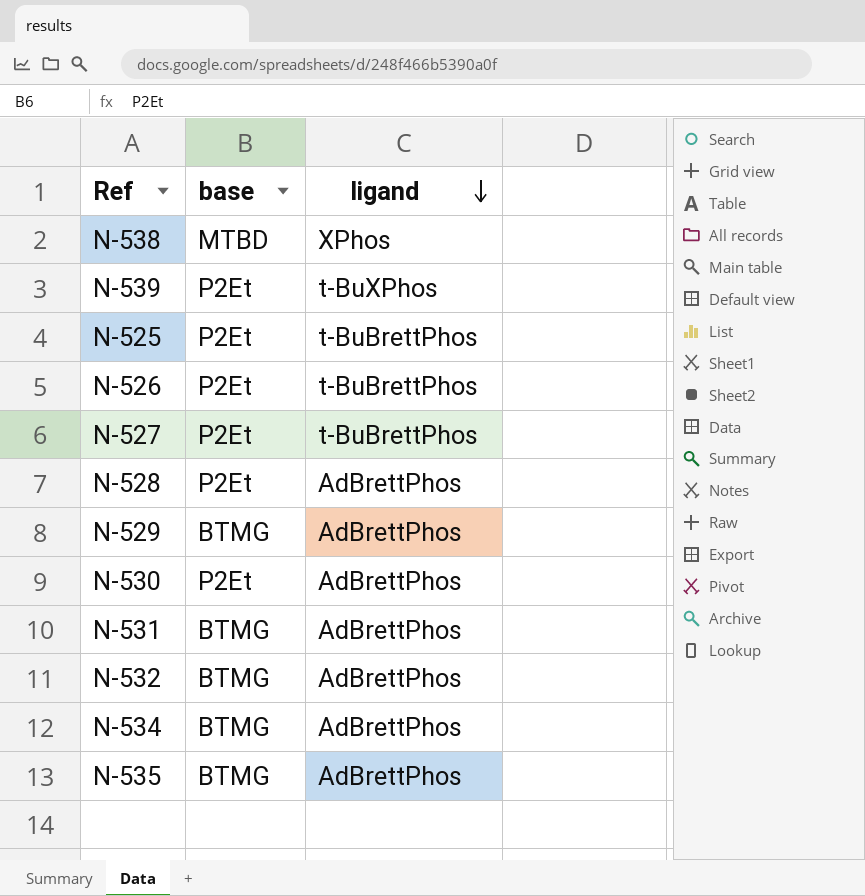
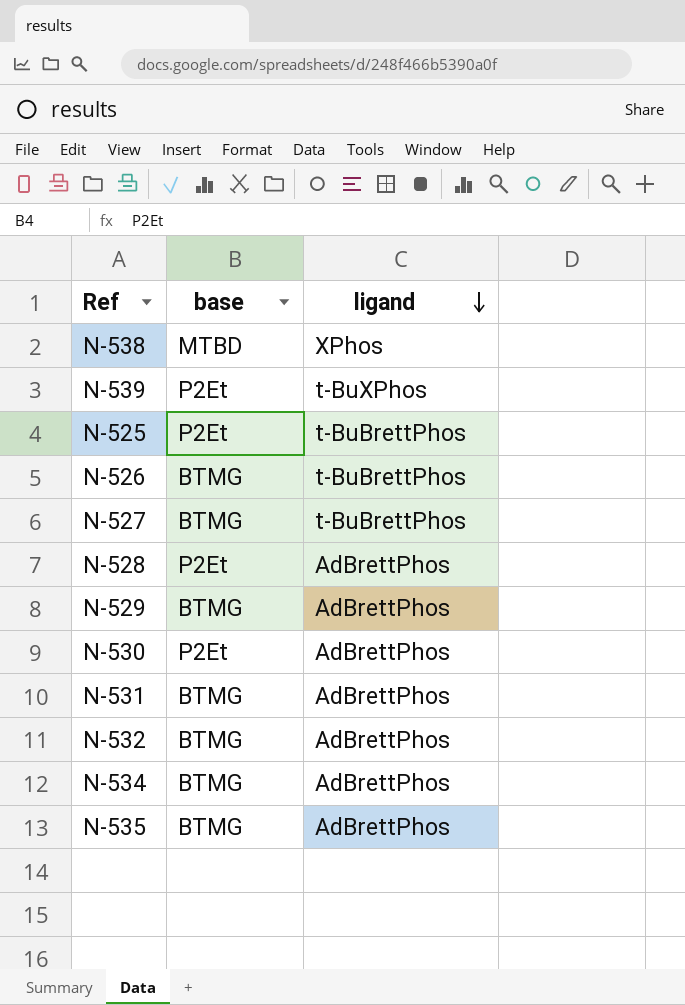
N-526 | base: P2Et -> BTMG
N-527 | base: P2Et -> BTMG

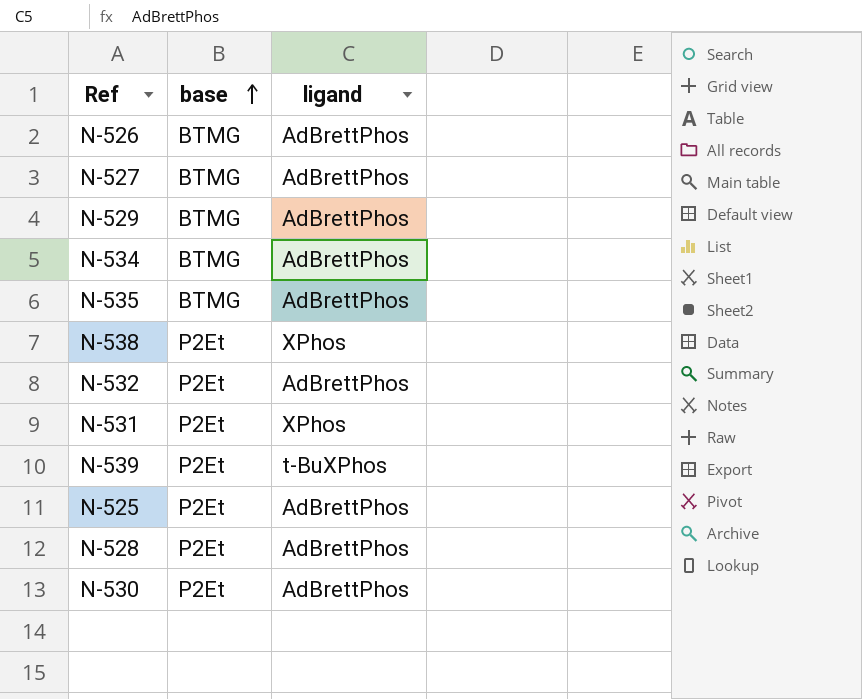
row order: ligand descending -> base ascending
N-526 | ligand: t-BuBrettPhos -> AdBrettPhos
N-527 | ligand: t-BuBrettPhos -> AdBrettPhos
N-538 | base: MTBD -> P2Et
N-532 | base: BTMG -> P2Et
N-531 | base: BTMG -> P2Et
N-531 | ligand: AdBrettPhos -> XPhos
N-525 | ligand: t-BuBrettPhos -> AdBrettPhos

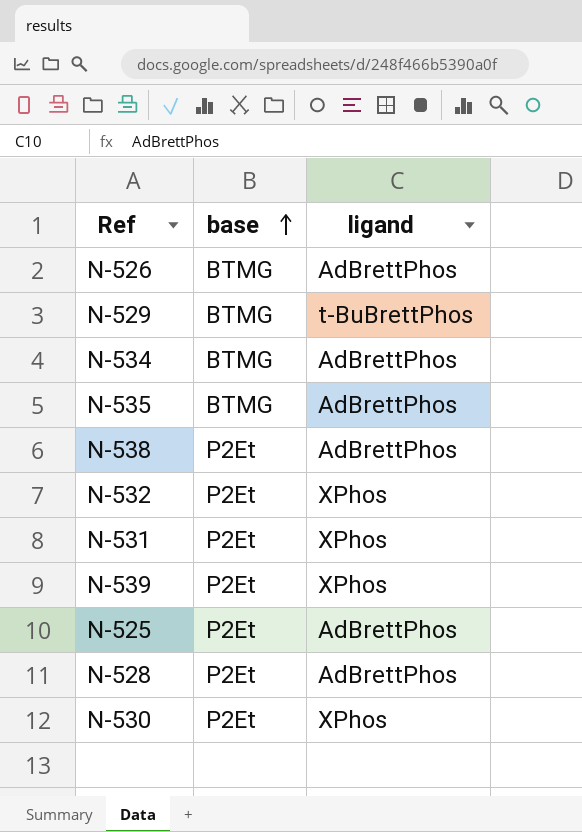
row N-527: BTMG | AdBrettPhos -> none
N-529 | ligand: AdBrettPhos -> t-BuBrettPhos
N-538 | ligand: XPhos -> AdBrettPhos
N-532 | ligand: AdBrettPhos -> XPhos
N-539 | ligand: t-BuXPhos -> XPhos
N-530 | ligand: AdBrettPhos -> XPhos

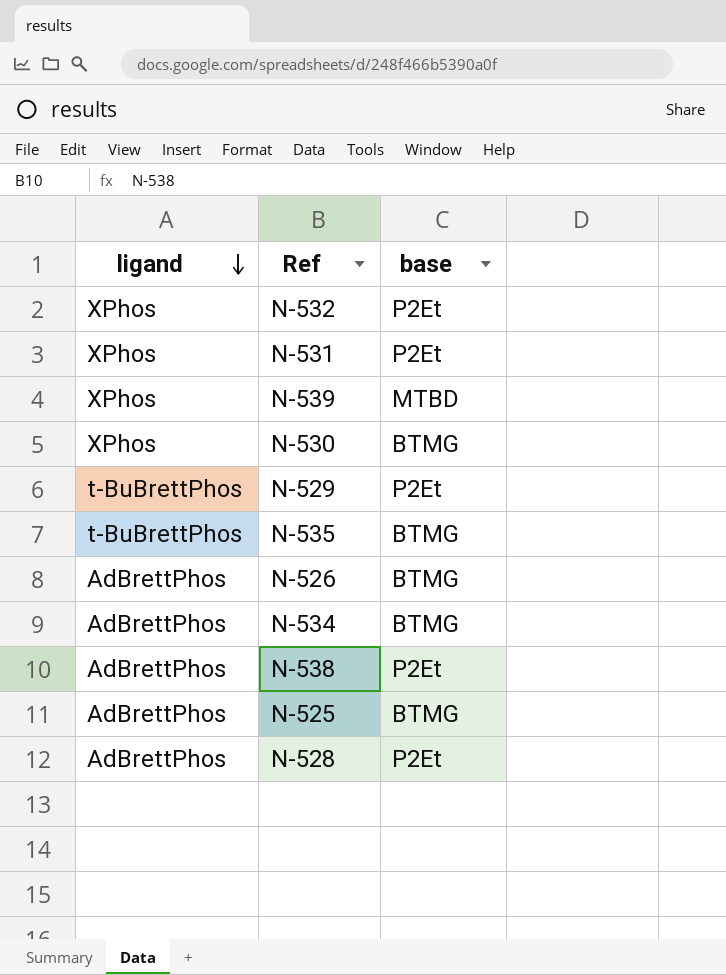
row order: base ascending -> ligand descending
column ligand | position: 3 -> 1
N-539 | base: P2Et -> MTBD
N-530 | base: P2Et -> BTMG
N-529 | base: BTMG -> P2Et
N-535 | ligand: AdBrettPhos -> t-BuBrettPhos
N-525 | base: P2Et -> BTMG

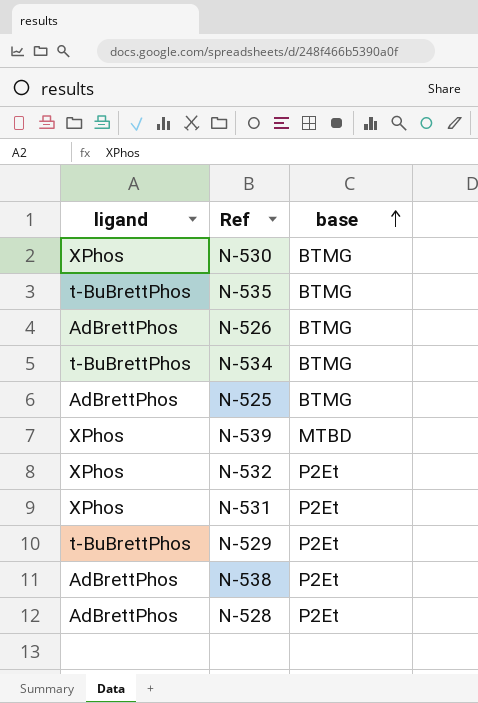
row order: ligand descending -> base ascending
N-534 | ligand: AdBrettPhos -> t-BuBrettPhos

